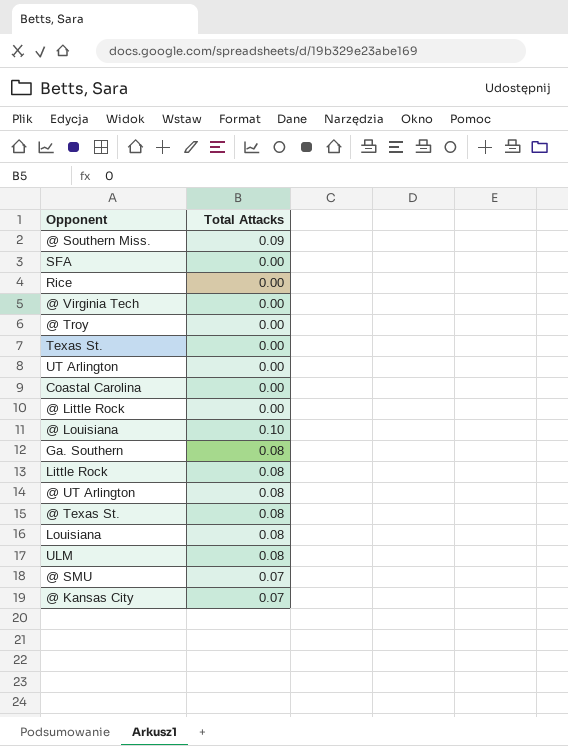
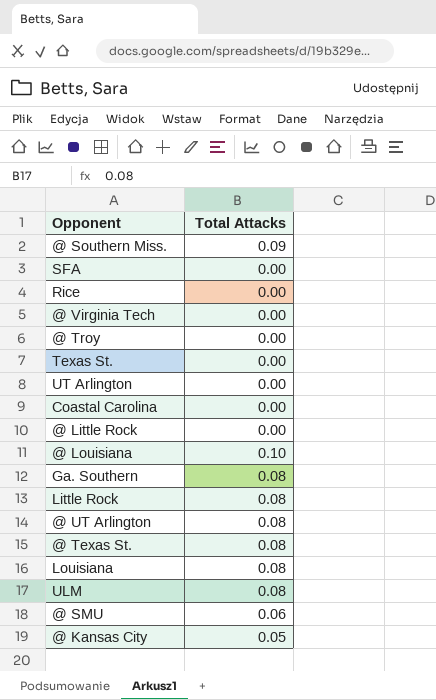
@ SMU | Total Attacks: 0.07 -> 0.06
@ Kansas City | Total Attacks: 0.07 -> 0.05

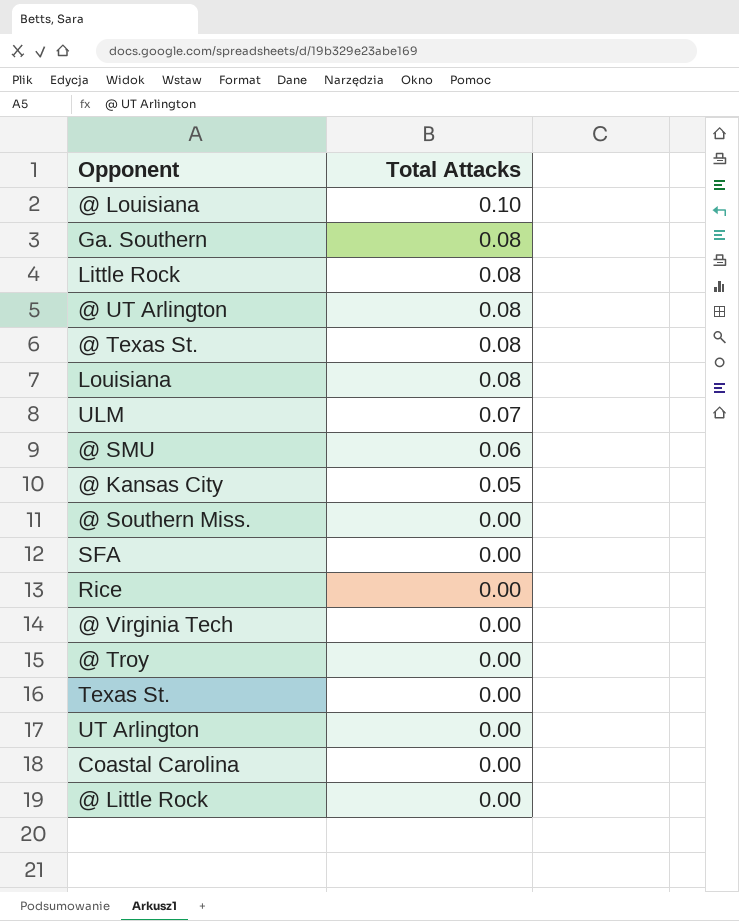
row order: none -> Total Attacks descending
ULM | Total Attacks: 0.08 -> 0.07
@ Southern Miss. | Total Attacks: 0.09 -> 0.00

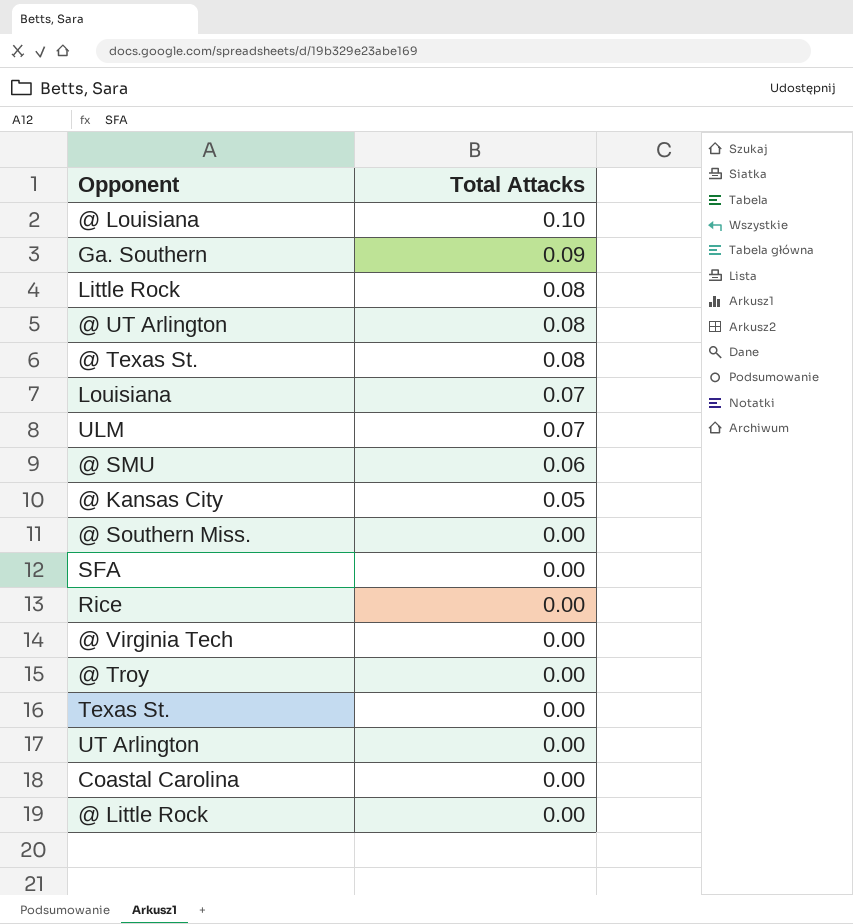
Ga. Southern | Total Attacks: 0.08 -> 0.09
Louisiana | Total Attacks: 0.08 -> 0.07

